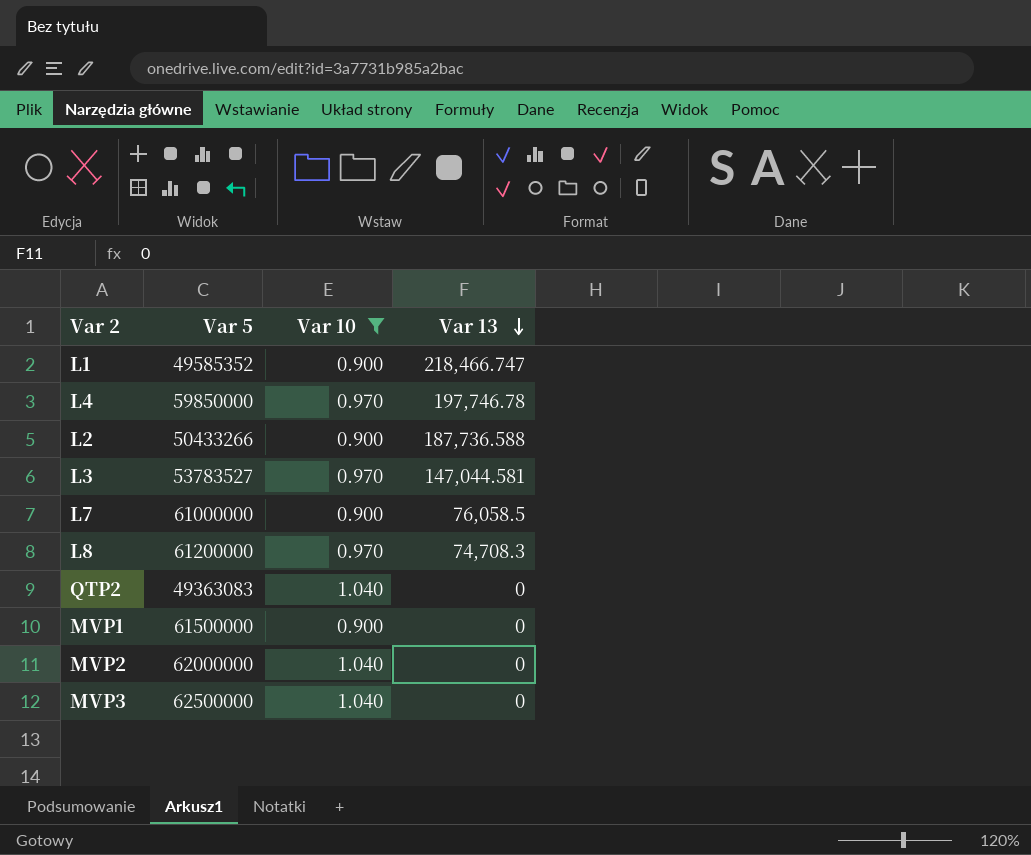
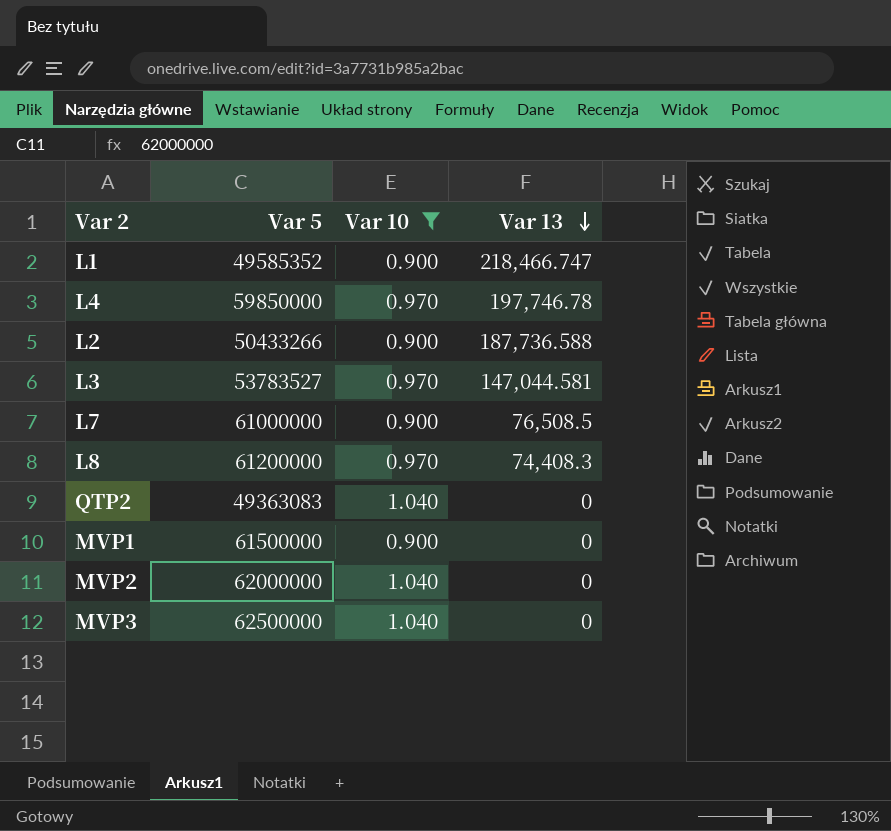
L7 | Var 13: 76,058.5 -> 76,508.5
L8 | Var 13: 74,708.3 -> 74,408.3

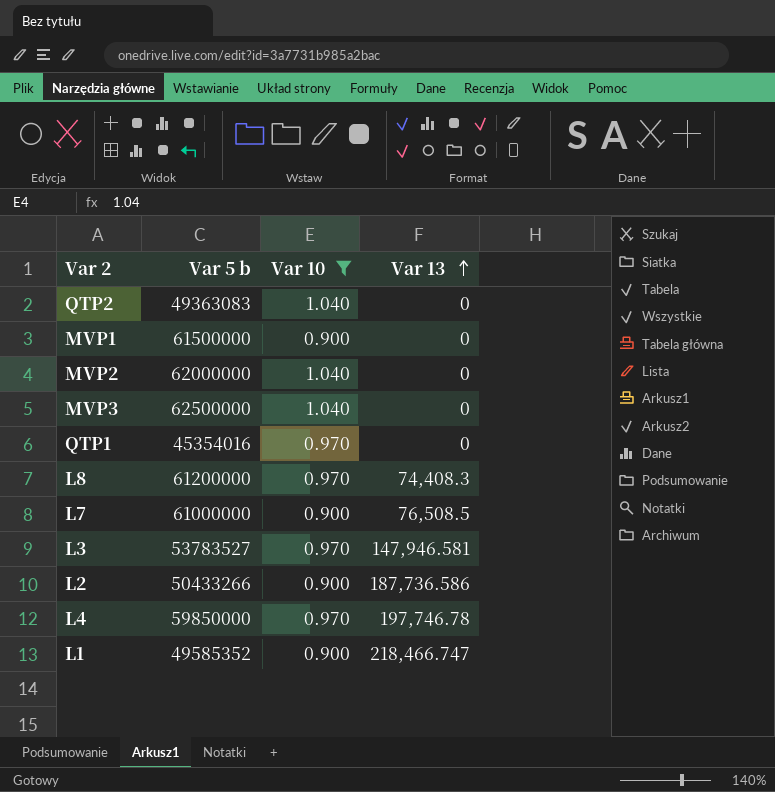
row order: Var 13 descending -> Var 13 ascending
column name: Var 5 -> Var 5 b
row QTP1: none -> 45354016 | 0.970 | 0
L3 | Var 13: 147,044.581 -> 147,946.581
L2 | Var 13: 187,736.588 -> 187,736.586

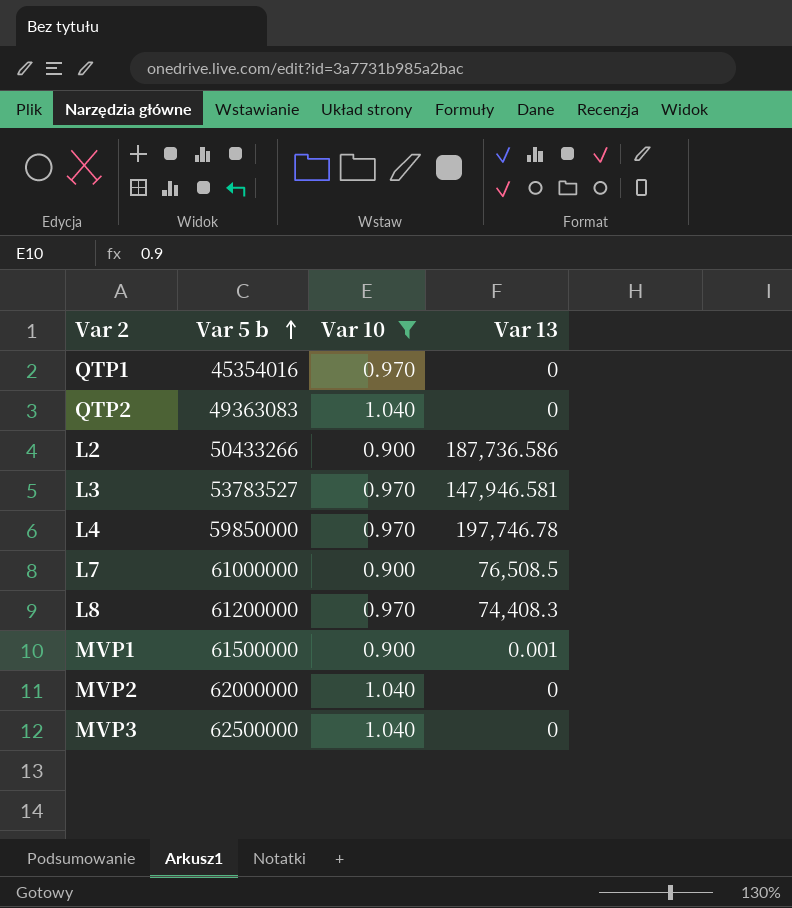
row order: Var 13 ascending -> Var 5 b ascending
row L1: 49585352 | 0.900 | 218,466.747 -> none
MVP1 | Var 13: 0 -> 0.001

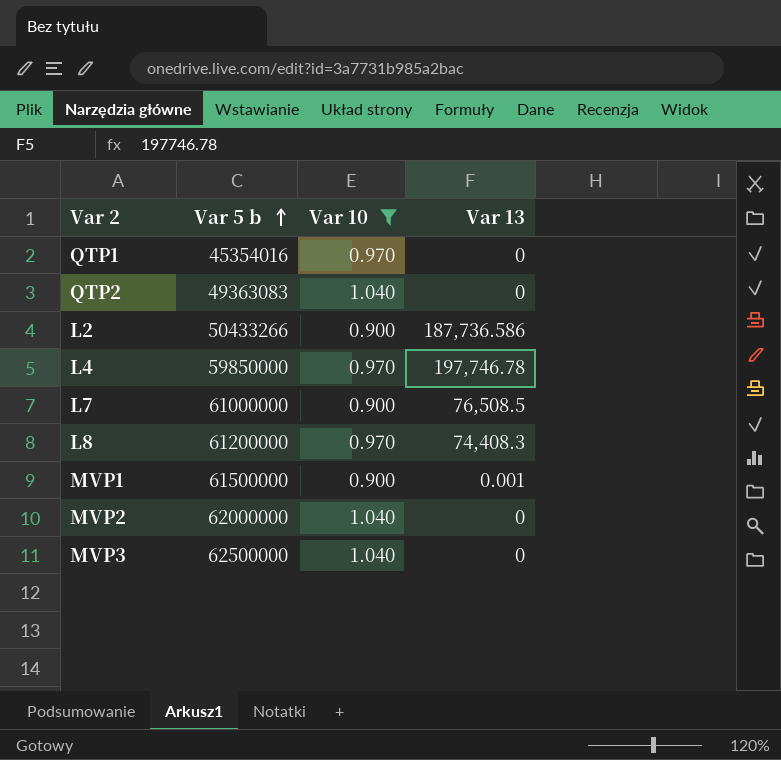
row L3: 53783527 | 0.970 | 147,946.581 -> none

